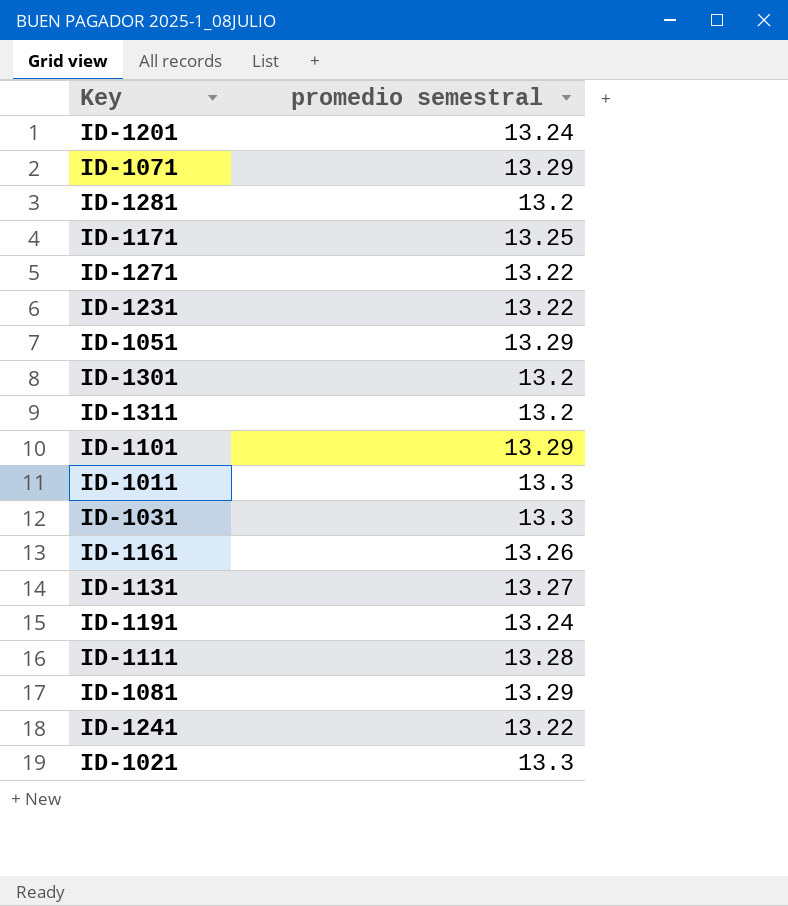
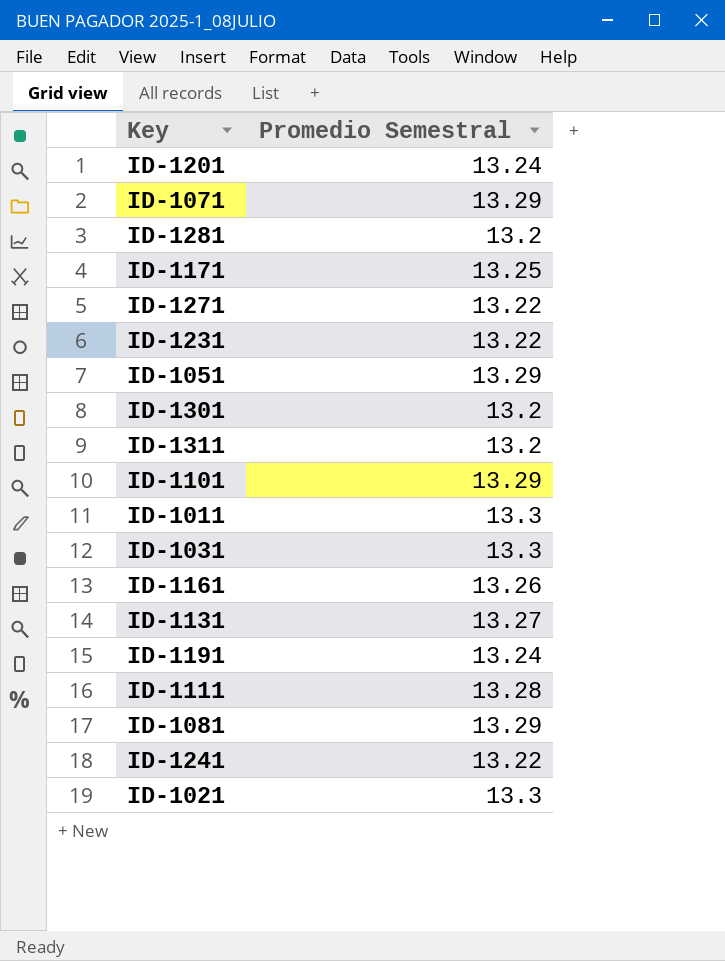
column name: promedio semestral -> Promedio Semestral

